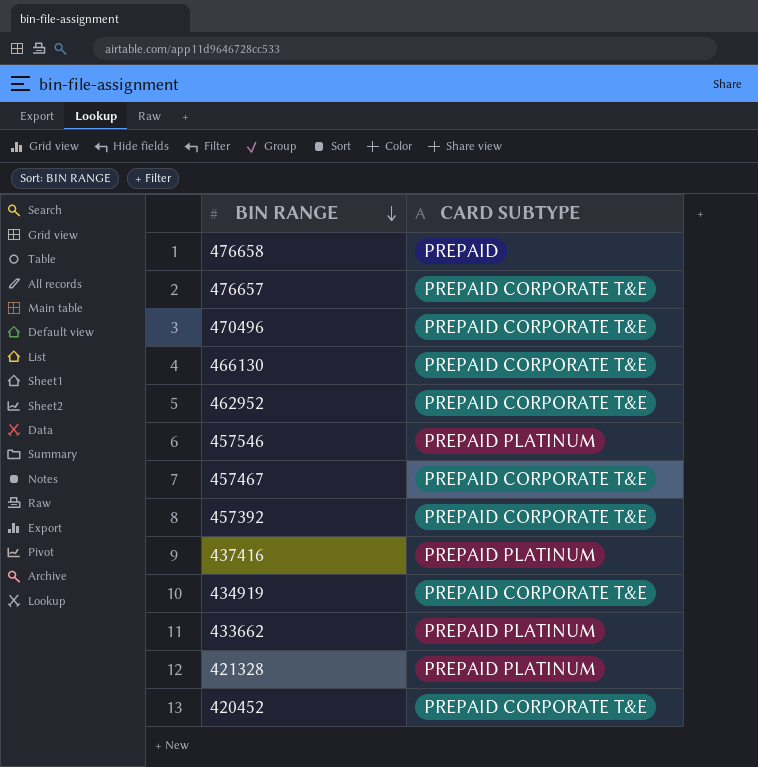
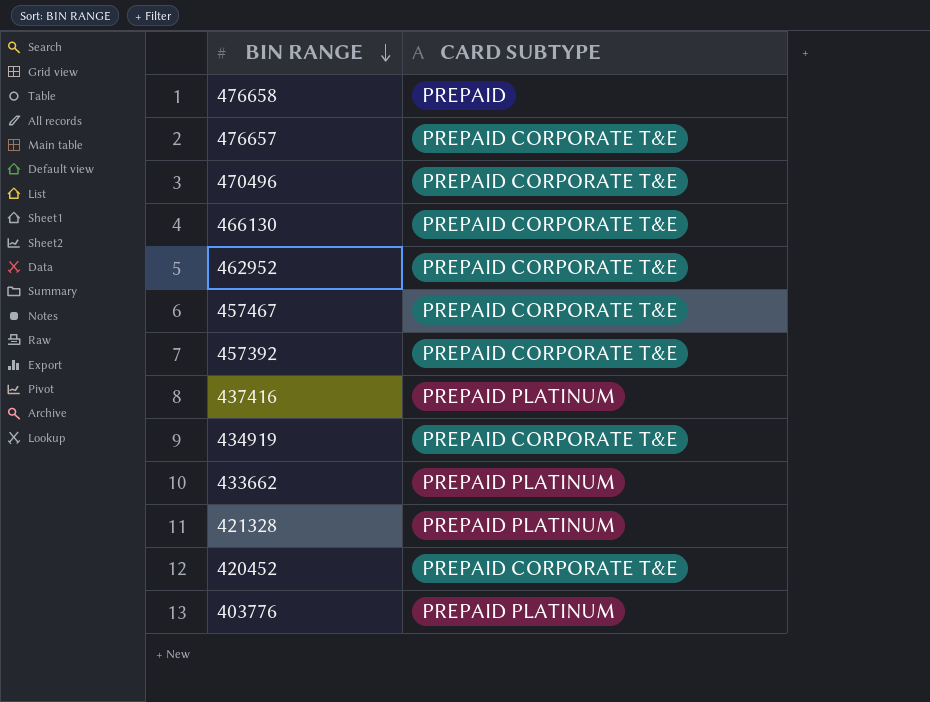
row 457546: PREPAID PLATINUM -> none
row 403776: none -> PREPAID PLATINUM

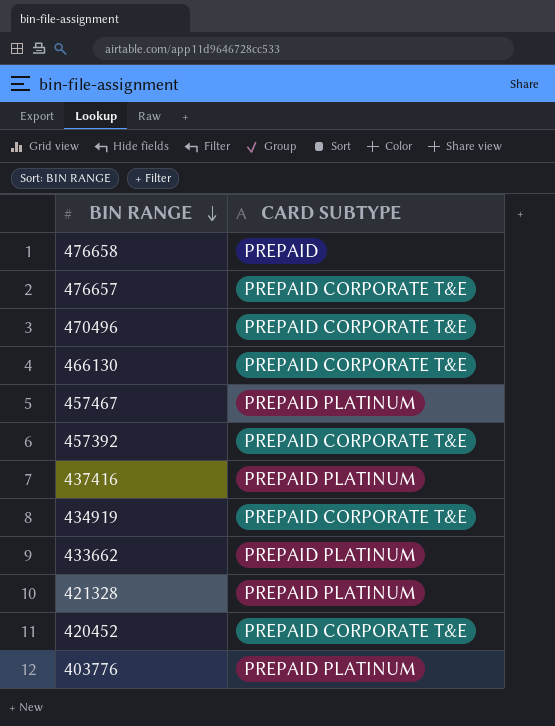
row 462952: PREPAID CORPORATE T&E -> none
457467 | CARD SUBTYPE: PREPAID CORPORATE T&E -> PREPAID PLATINUM

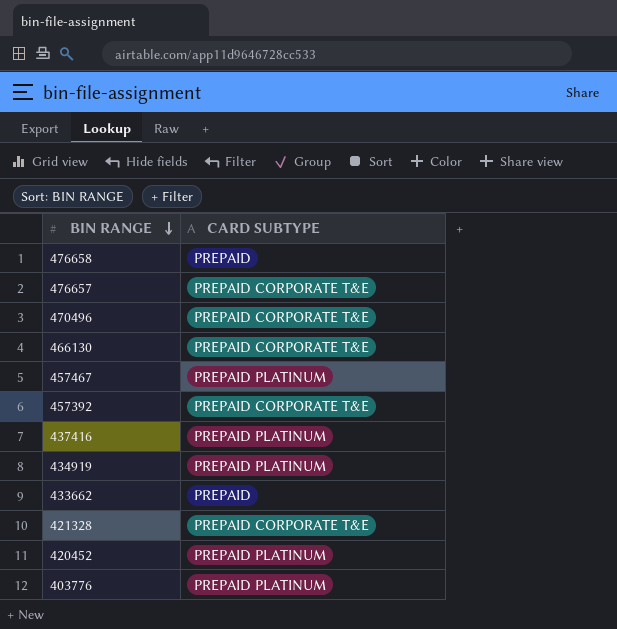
434919 | CARD SUBTYPE: PREPAID CORPORATE T&E -> PREPAID PLATINUM
433662 | CARD SUBTYPE: PREPAID PLATINUM -> PREPAID
421328 | CARD SUBTYPE: PREPAID PLATINUM -> PREPAID CORPORATE T&E
420452 | CARD SUBTYPE: PREPAID CORPORATE T&E -> PREPAID PLATINUM

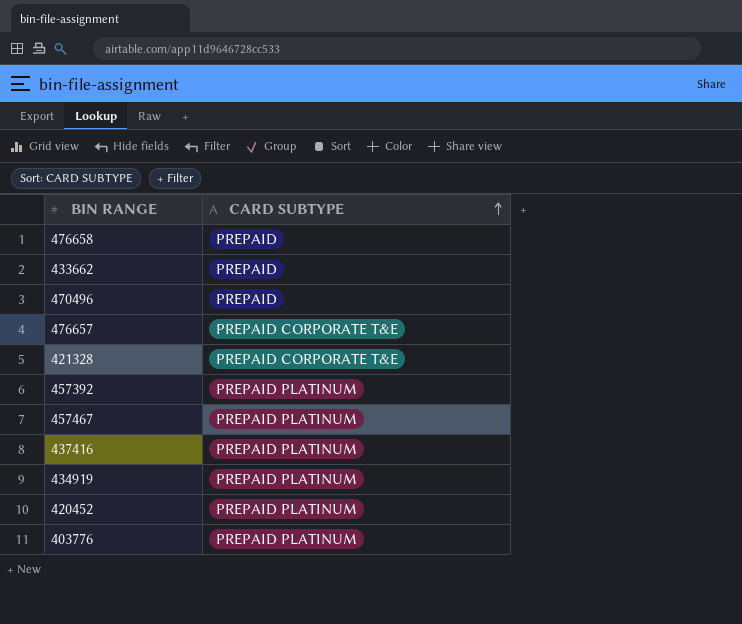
row order: BIN RANGE descending -> CARD SUBTYPE ascending
row 466130: PREPAID CORPORATE T&E -> none
470496 | CARD SUBTYPE: PREPAID CORPORATE T&E -> PREPAID
457392 | CARD SUBTYPE: PREPAID CORPORATE T&E -> PREPAID PLATINUM

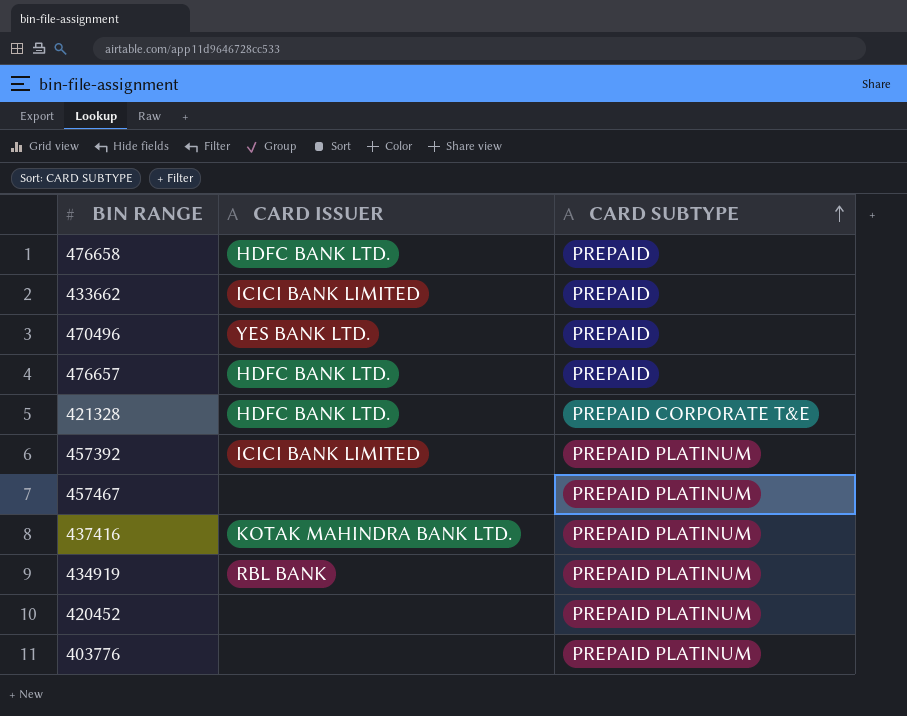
column CARD ISSUER | position: none -> 2
476657 | CARD SUBTYPE: PREPAID CORPORATE T&E -> PREPAID

